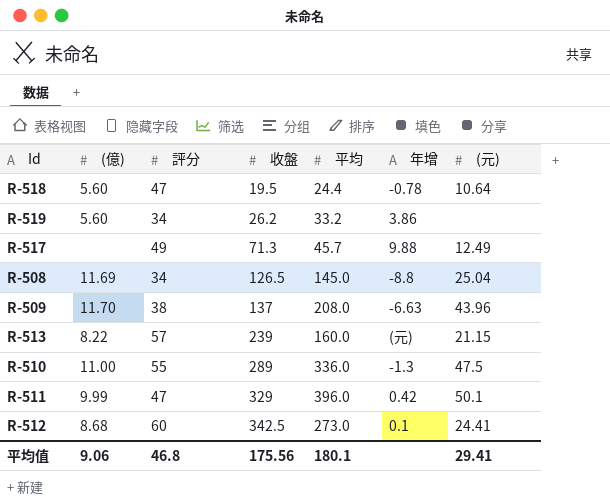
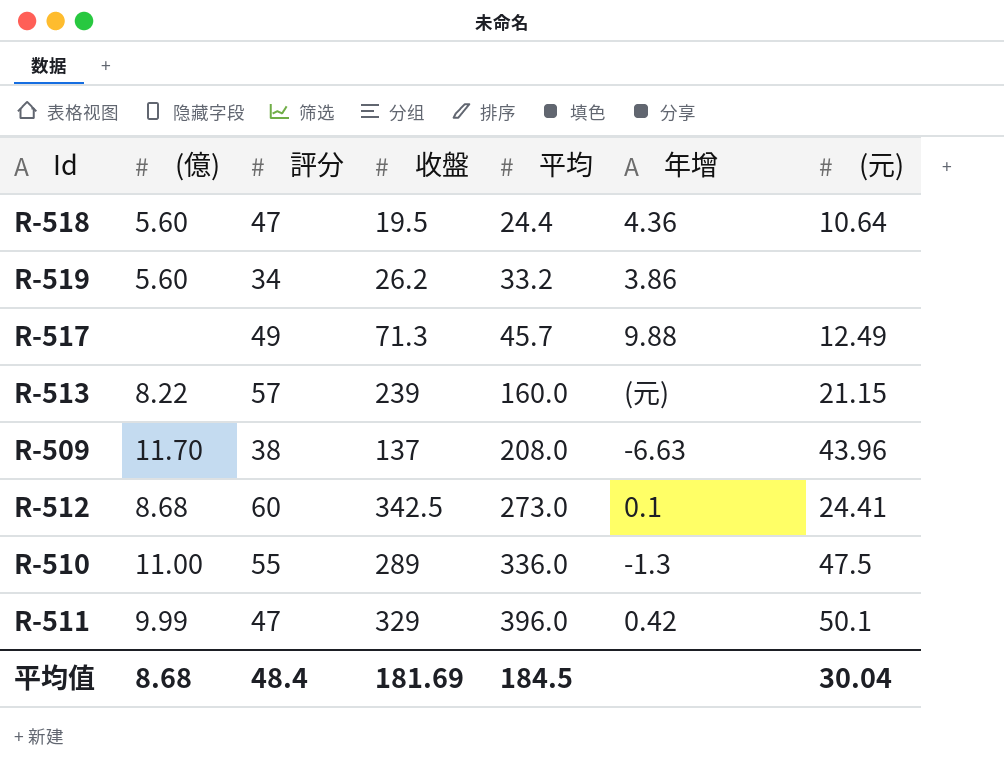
row order: 收盤 ascending -> 平均 ascending
row R-508: 11.69 | 34 | 126.5 | 145.0 | -8.8 | 25.04 -> none
R-518 | 年增: -0.78 -> 4.36
平均值 | (億): 9.06 -> 8.68
平均值 | 評分: 46.8 -> 48.4
平均值 | 收盤: 175.56 -> 181.69
平均值 | 平均: 180.1 -> 184.5
平均值 | (元): 29.41 -> 30.04

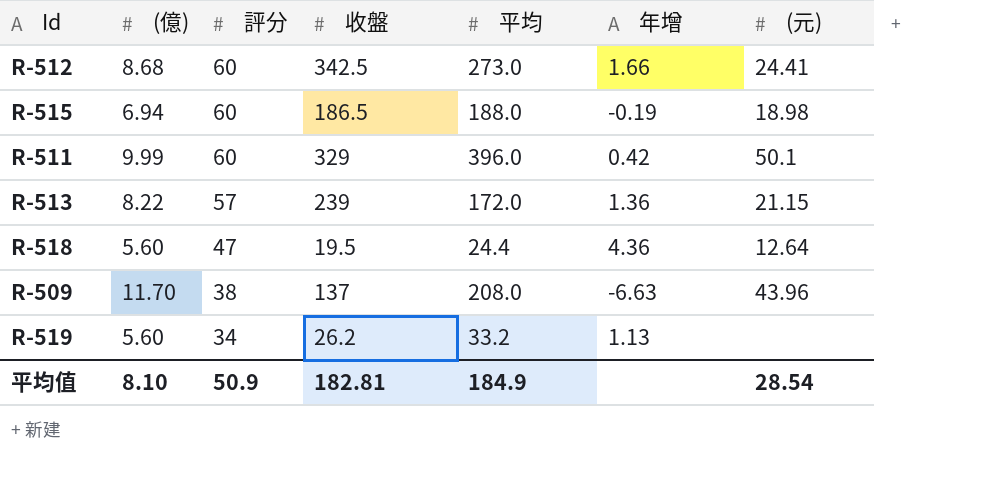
row order: 平均 ascending -> 評分 descending
row R-517: none | 49 | 71.3 | 45.7 | 9.88 | 12.49 -> none
row R-510: 11.00 | 55 | 289 | 336.0 | -1.3 | 47.5 -> none
R-512 | 年增: 0.1 -> 1.66
row R-515: none -> 6.94 | 60 | 186.5 | 188.0 | -0.19 | 18.98
R-511 | 評分: 47 -> 60
R-513 | 平均: 160.0 -> 172.0
R-513 | 年增: (元) -> 1.36
R-518 | (元): 10.64 -> 12.64
R-519 | 年增: 3.86 -> 1.13
平均值 | (億): 8.68 -> 8.10
平均值 | 評分: 48.4 -> 50.9
平均值 | 收盤: 181.69 -> 182.81
平均值 | 平均: 184.5 -> 184.9
平均值 | (元): 30.04 -> 28.54

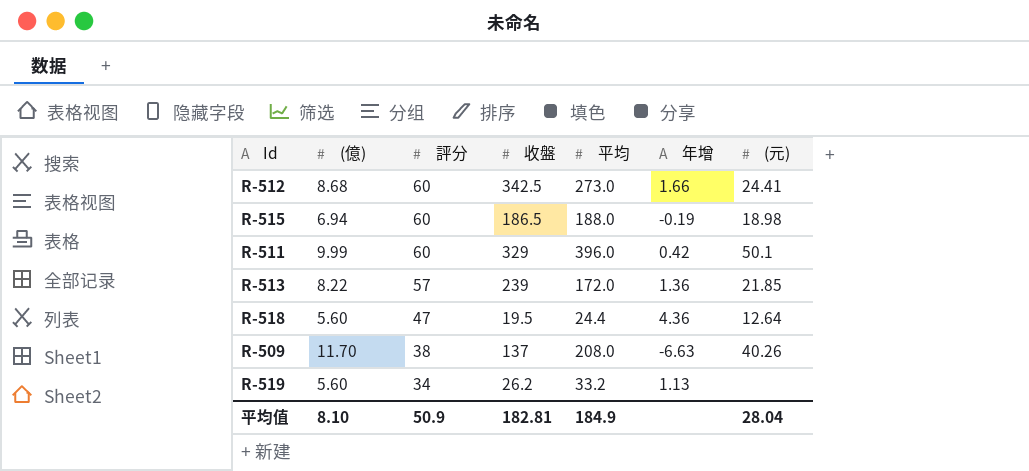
R-513 | (元): 21.15 -> 21.85
R-509 | (元): 43.96 -> 40.26
平均值 | (元): 28.54 -> 28.04

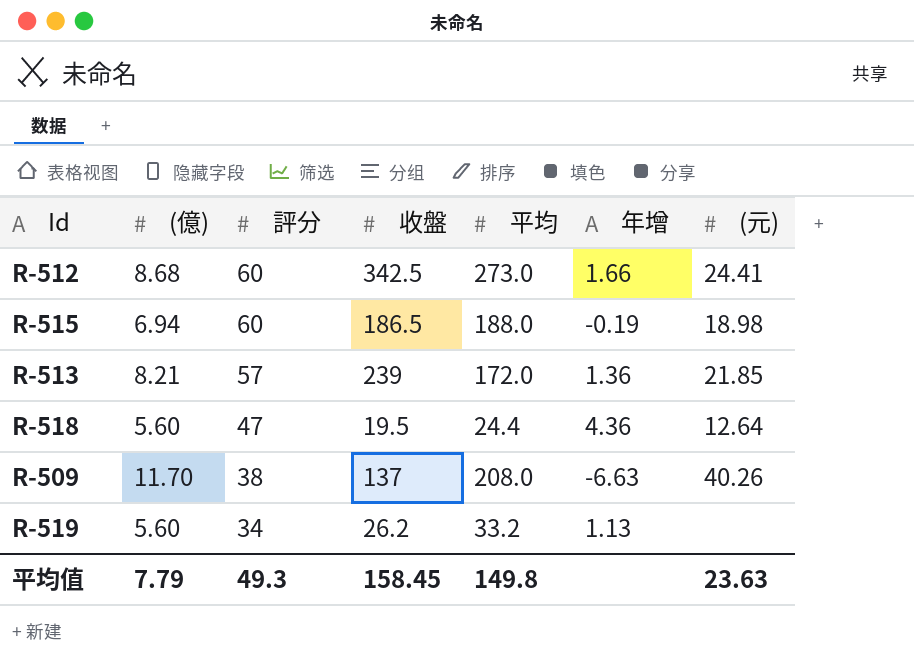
row R-511: 9.99 | 60 | 329 | 396.0 | 0.42 | 50.1 -> none
R-513 | (億): 8.22 -> 8.21
平均值 | (億): 8.10 -> 7.79
平均值 | 評分: 50.9 -> 49.3
平均值 | 收盤: 182.81 -> 158.45
平均值 | 平均: 184.9 -> 149.8
平均值 | (元): 28.04 -> 23.63

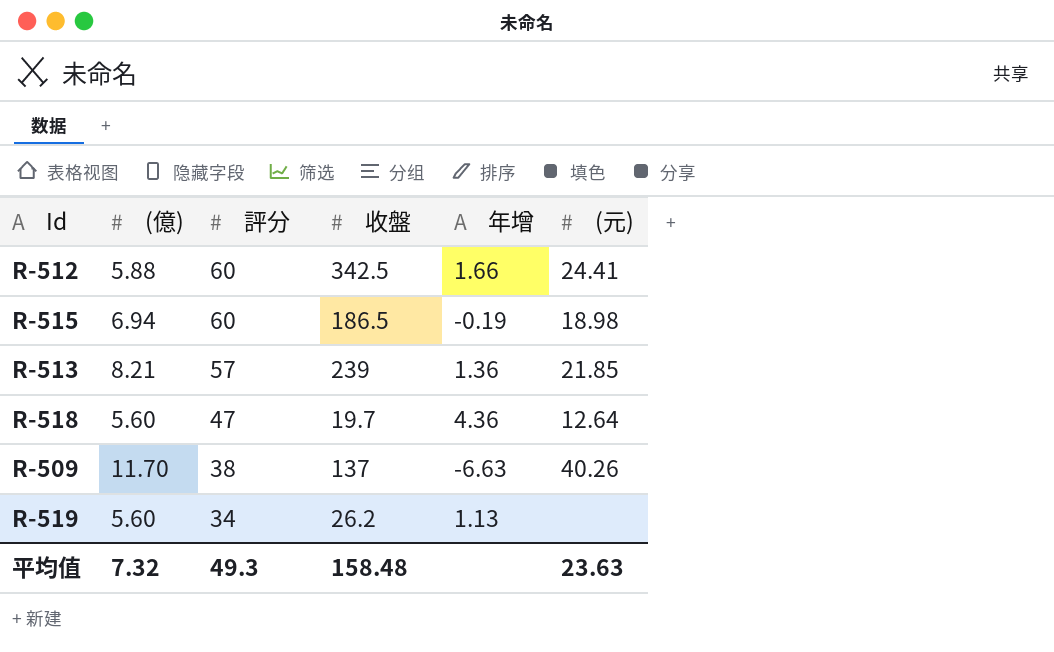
column 平均 | position: 5 -> none
R-512 | (億): 8.68 -> 5.88
R-518 | 收盤: 19.5 -> 19.7
平均值 | (億): 7.79 -> 7.32
平均值 | 收盤: 158.45 -> 158.48

